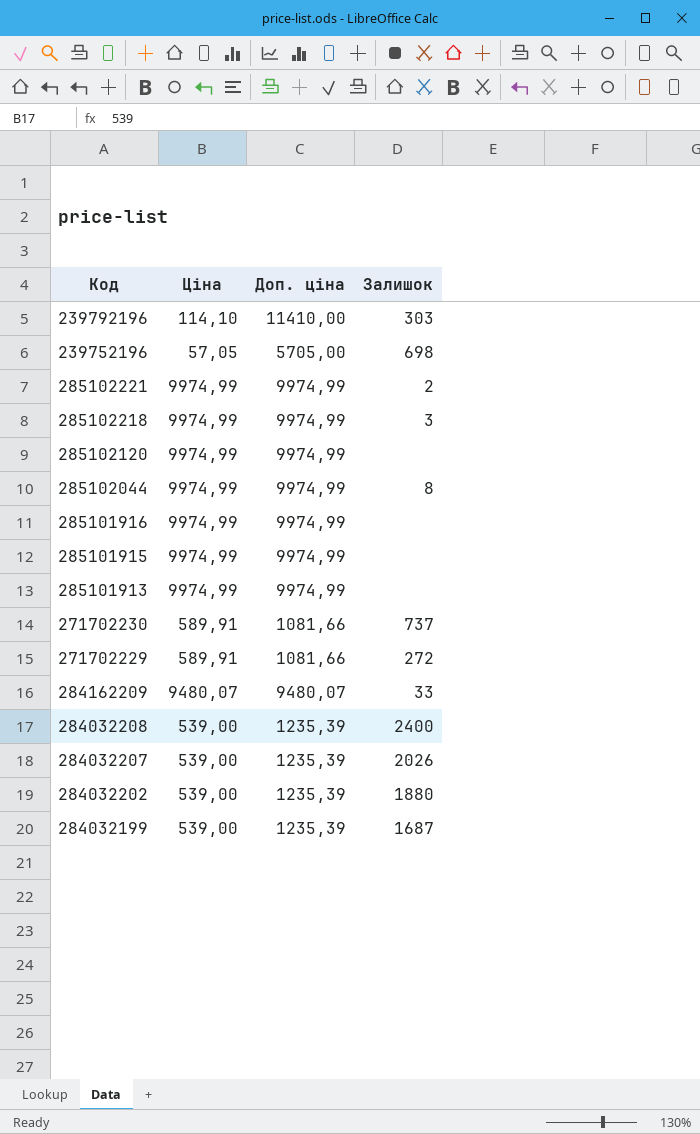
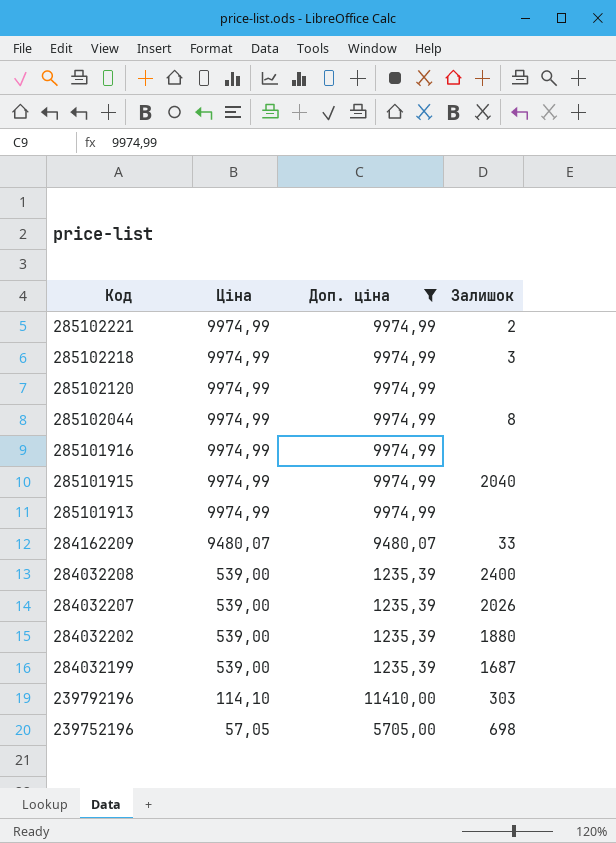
filter: none -> Доп. ціна != 1081,66
row order: none -> Код descending
285101915 | Залишок: none -> 2040

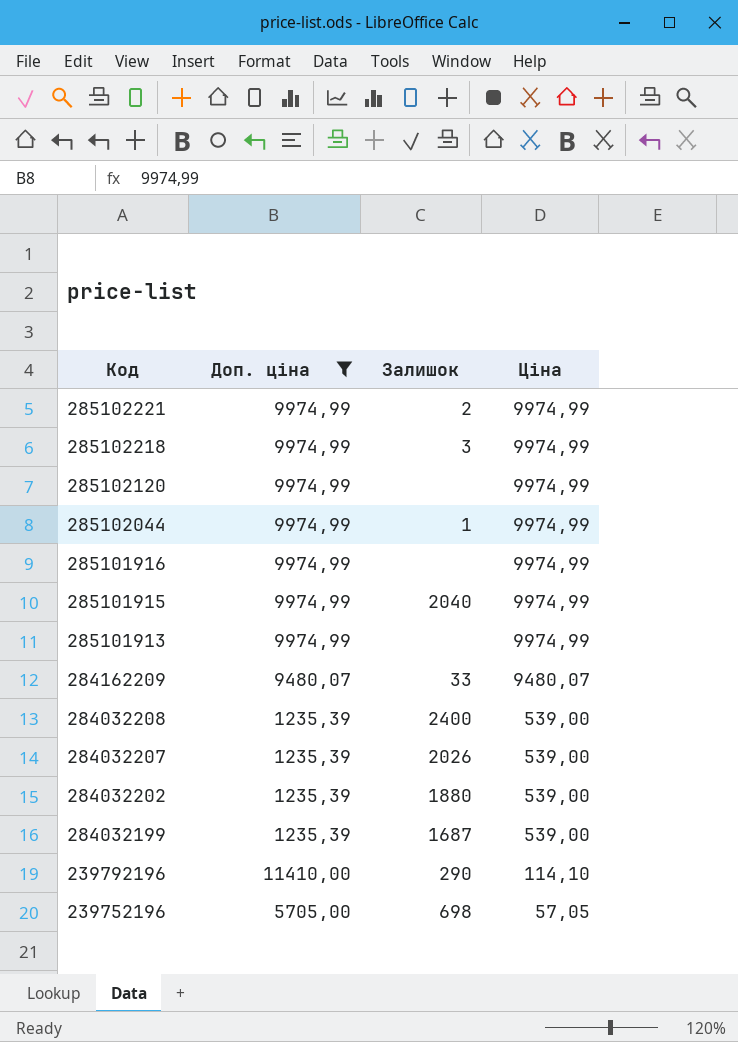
column Ціна | position: 2 -> 4
285102044 | Залишок: 8 -> 1
239792196 | Залишок: 303 -> 290

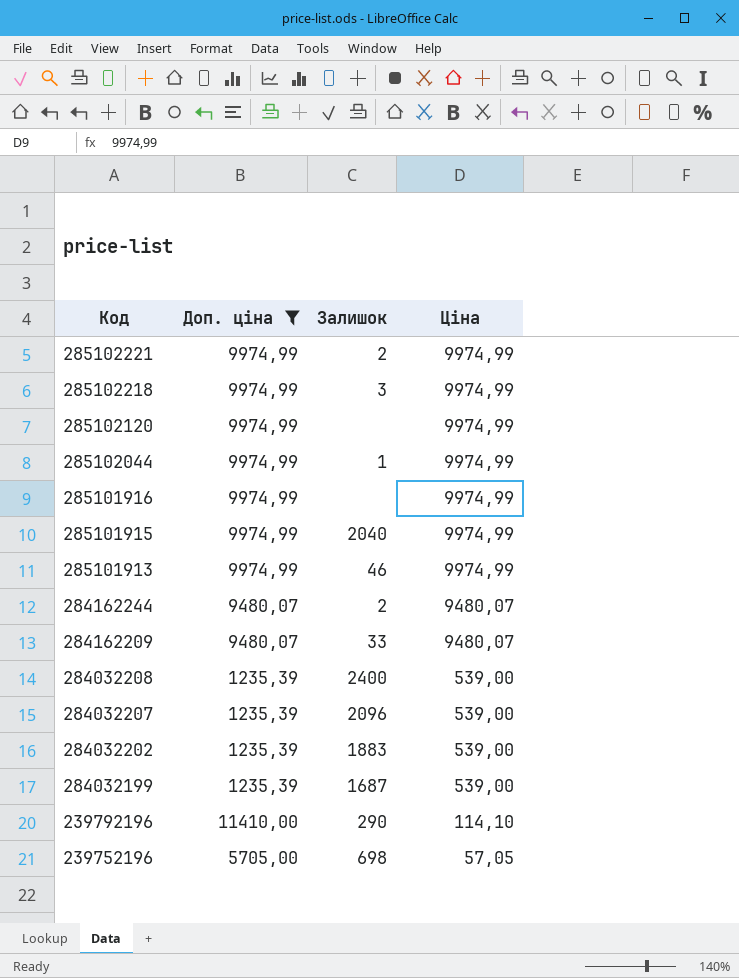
285101913 | Залишок: none -> 46
row 284162244: none -> 9480,07 | 2 | 9480,07
284032207 | Залишок: 2026 -> 2096
284032202 | Залишок: 1880 -> 1883

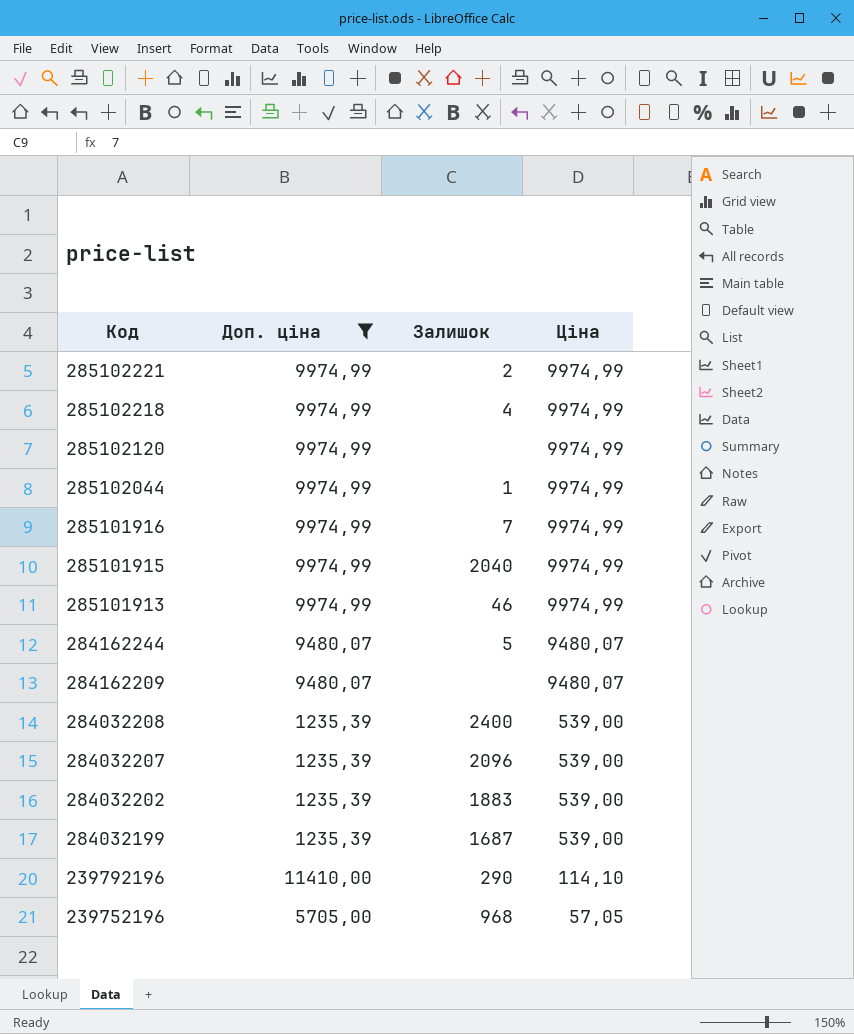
285102218 | Залишок: 3 -> 4
285101916 | Залишок: none -> 7
284162244 | Залишок: 2 -> 5
284162209 | Залишок: 33 -> none
239752196 | Залишок: 698 -> 968

